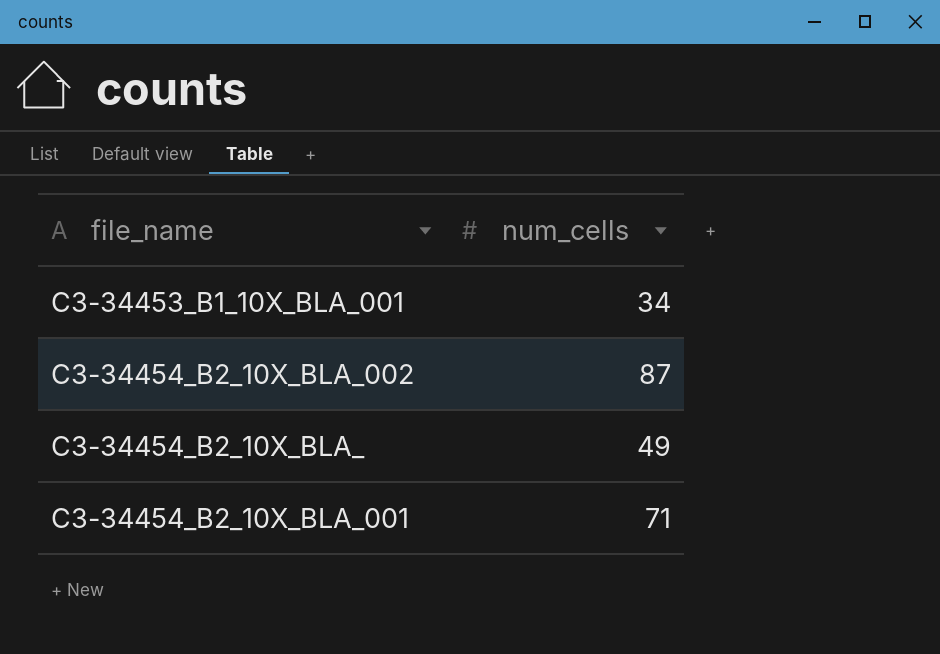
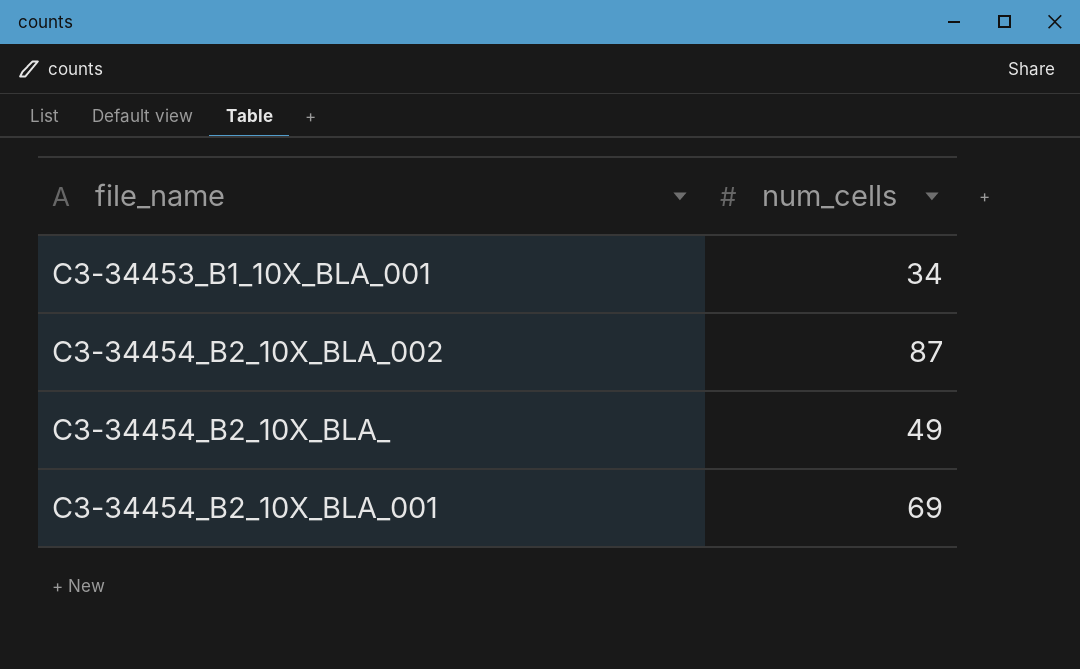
C3-34454_B2_10X_BLA_001 | num_cells: 71 -> 69

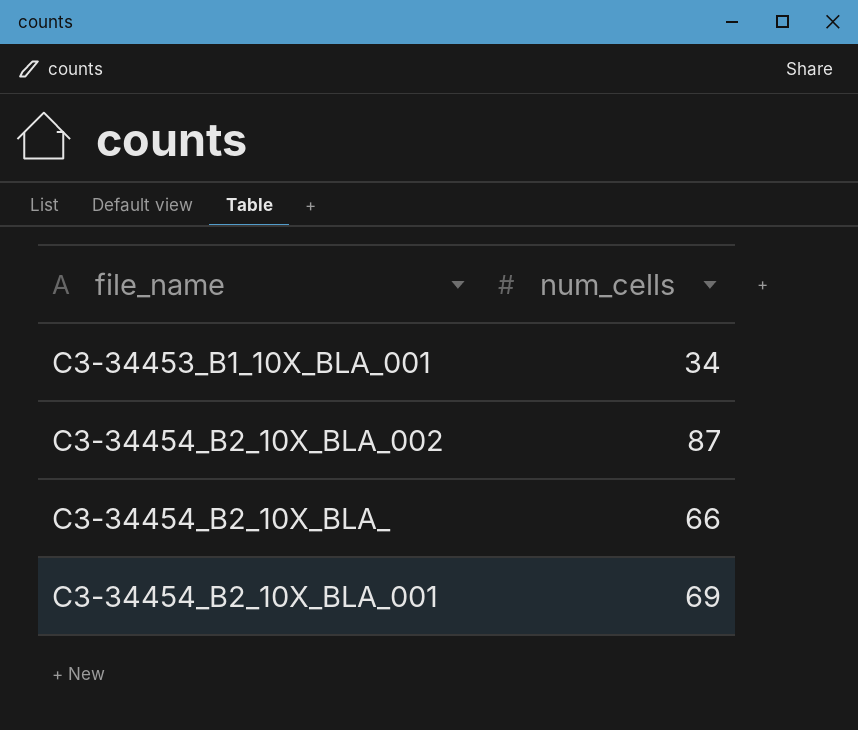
C3-34454_B2_10X_BLA_ | num_cells: 49 -> 66

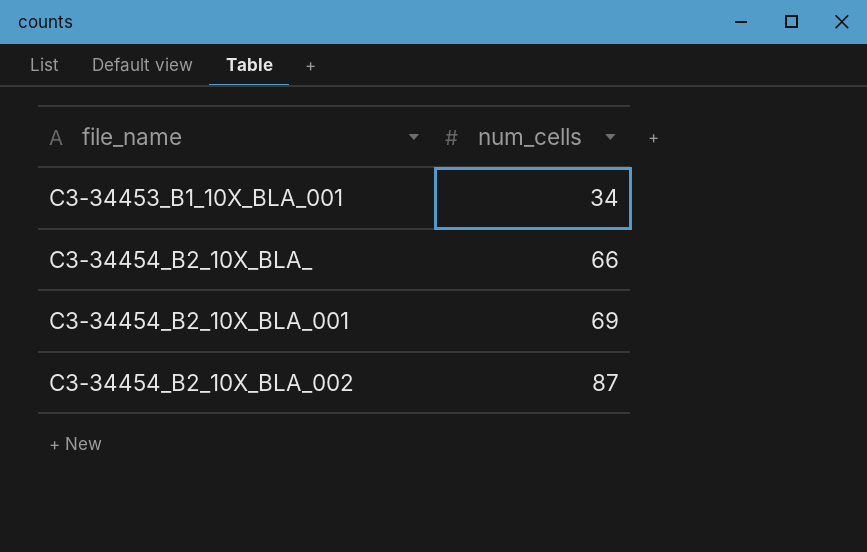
row order: none -> file_name ascending

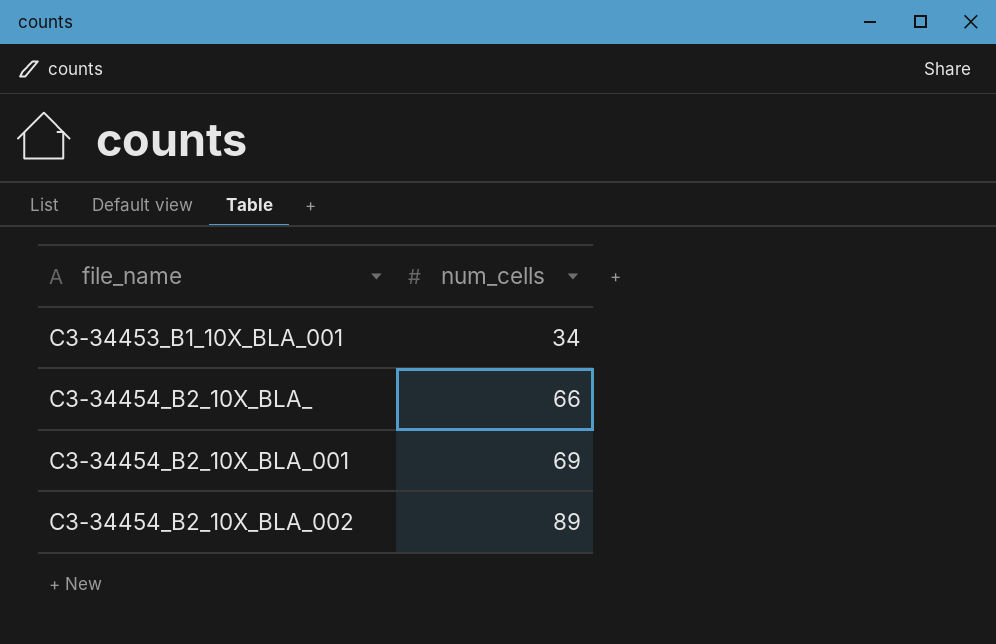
C3-34454_B2_10X_BLA_002 | num_cells: 87 -> 89

